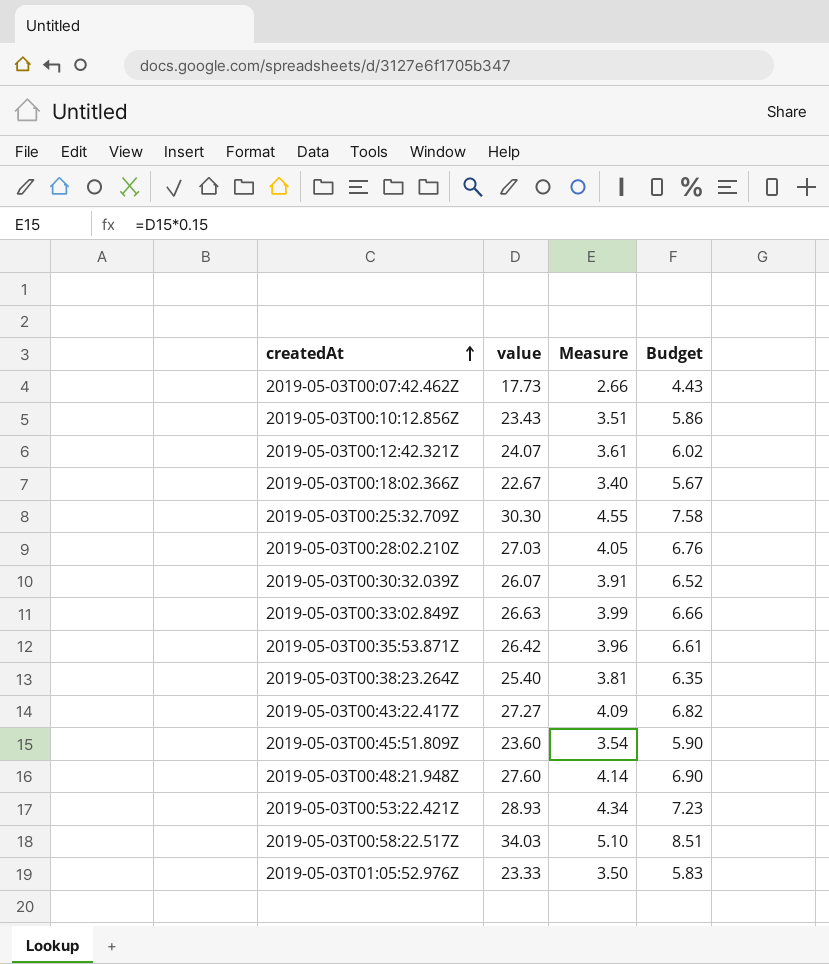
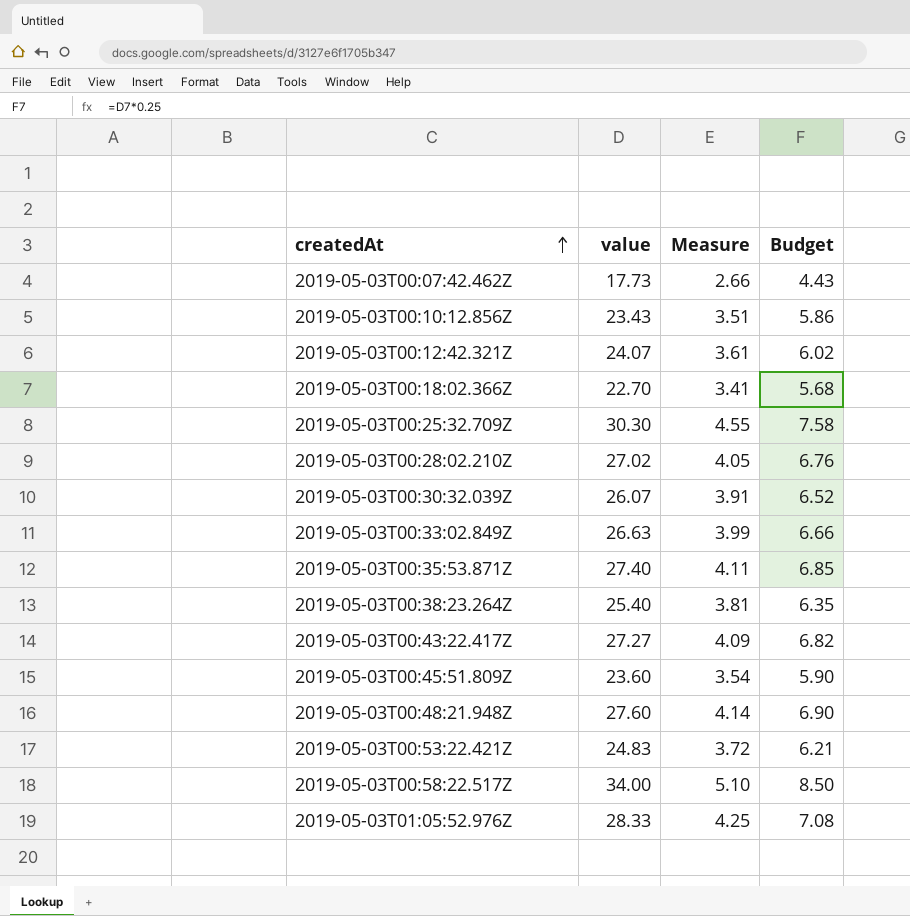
2019-05-03T00:18:02.366Z | value: 22.67 -> 22.70
2019-05-03T00:18:02.366Z | Measure: 3.40 -> 3.41
2019-05-03T00:18:02.366Z | Budget: 5.67 -> 5.68
2019-05-03T00:28:02.210Z | value: 27.03 -> 27.02
2019-05-03T00:35:53.871Z | value: 26.42 -> 27.40
2019-05-03T00:35:53.871Z | Measure: 3.96 -> 4.11
2019-05-03T00:35:53.871Z | Budget: 6.61 -> 6.85
2019-05-03T00:53:22.421Z | value: 28.93 -> 24.83
2019-05-03T00:53:22.421Z | Measure: 4.34 -> 3.72
2019-05-03T00:53:22.421Z | Budget: 7.23 -> 6.21
2019-05-03T00:58:22.517Z | value: 34.03 -> 34.00
2019-05-03T00:58:22.517Z | Budget: 8.51 -> 8.50
2019-05-03T01:05:52.976Z | value: 23.33 -> 28.33
2019-05-03T01:05:52.976Z | Measure: 3.50 -> 4.25
2019-05-03T01:05:52.976Z | Budget: 5.83 -> 7.08

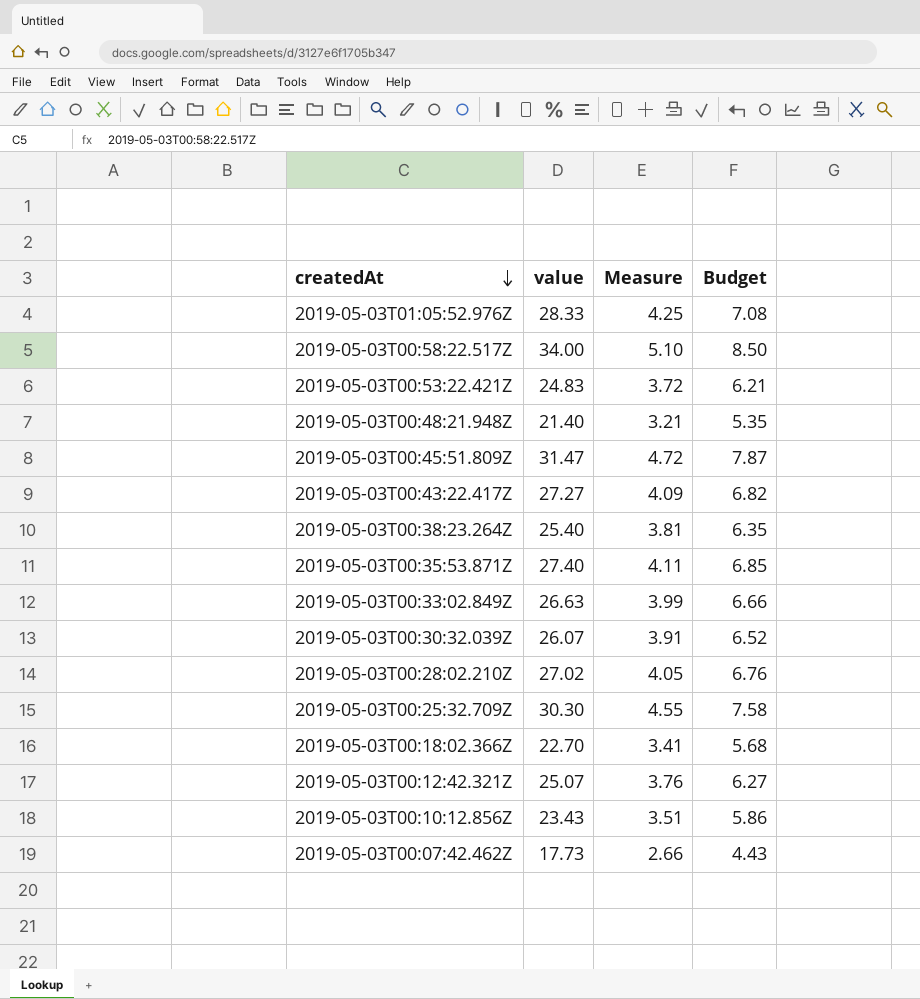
row order: createdAt ascending -> createdAt descending
2019-05-03T00:48:21.948Z | value: 27.60 -> 21.40
2019-05-03T00:48:21.948Z | Measure: 4.14 -> 3.21
2019-05-03T00:48:21.948Z | Budget: 6.90 -> 5.35
2019-05-03T00:45:51.809Z | value: 23.60 -> 31.47
2019-05-03T00:45:51.809Z | Measure: 3.54 -> 4.72
2019-05-03T00:45:51.809Z | Budget: 5.90 -> 7.87
2019-05-03T00:12:42.321Z | value: 24.07 -> 25.07
2019-05-03T00:12:42.321Z | Measure: 3.61 -> 3.76
2019-05-03T00:12:42.321Z | Budget: 6.02 -> 6.27

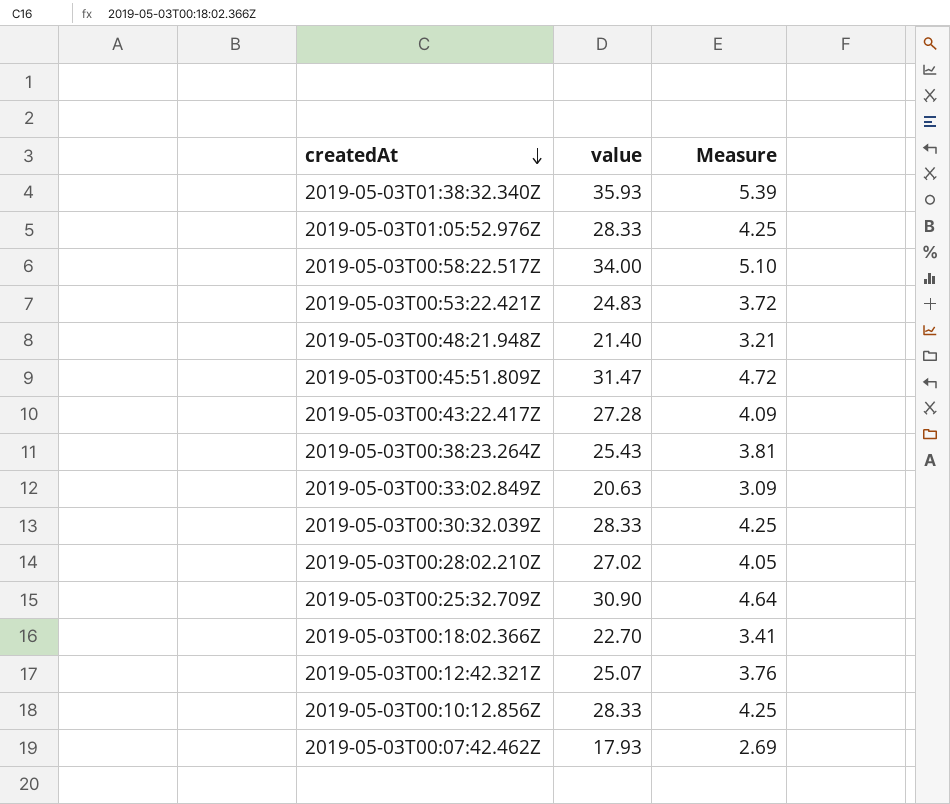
column Budget | formula: [value] * 0.25 -> none
row 2019-05-03T00:35:53.871Z: 27.40 | 4.11 | 6.85 -> none
row 2019-05-03T01:38:32.340Z: none -> 35.93 | 5.39
2019-05-03T00:43:22.417Z | value: 27.27 -> 27.28
2019-05-03T00:38:23.264Z | value: 25.40 -> 25.43
2019-05-03T00:33:02.849Z | value: 26.63 -> 20.63
2019-05-03T00:33:02.849Z | Measure: 3.99 -> 3.09
2019-05-03T00:30:32.039Z | value: 26.07 -> 28.33
2019-05-03T00:30:32.039Z | Measure: 3.91 -> 4.25
2019-05-03T00:25:32.709Z | value: 30.30 -> 30.90
2019-05-03T00:25:32.709Z | Measure: 4.55 -> 4.64
2019-05-03T00:10:12.856Z | value: 23.43 -> 28.33
2019-05-03T00:10:12.856Z | Measure: 3.51 -> 4.25
2019-05-03T00:07:42.462Z | value: 17.73 -> 17.93
2019-05-03T00:07:42.462Z | Measure: 2.66 -> 2.69

